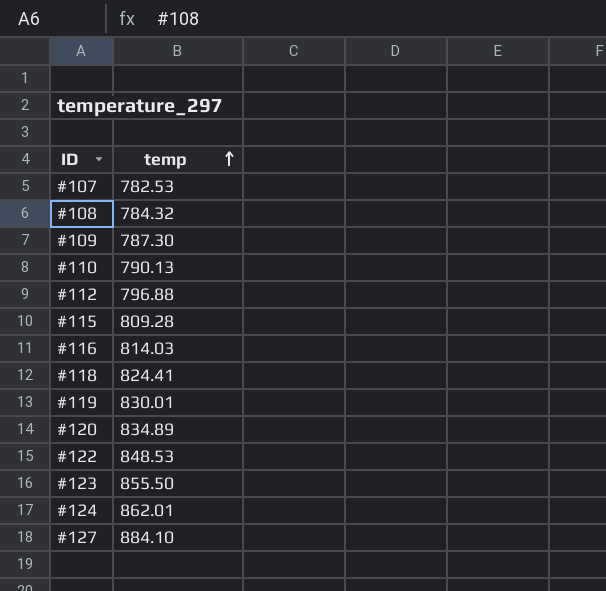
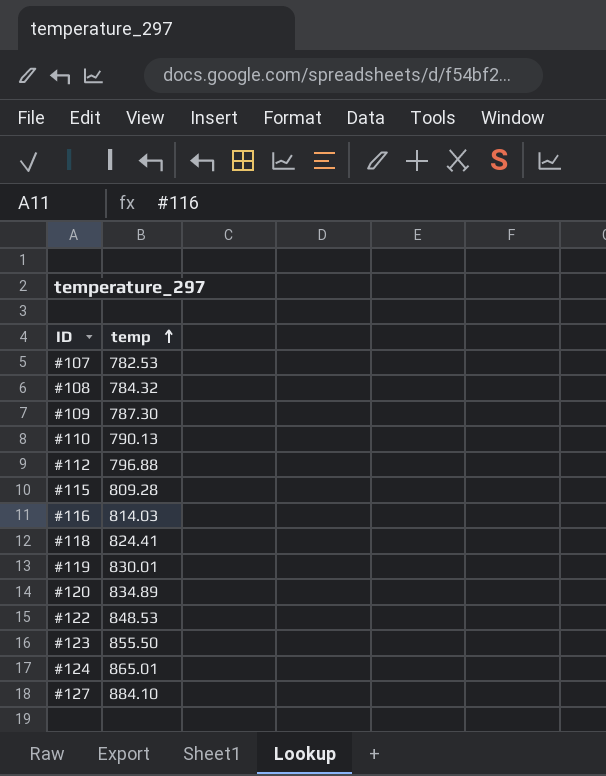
#124 | temp: 862.01 -> 865.01

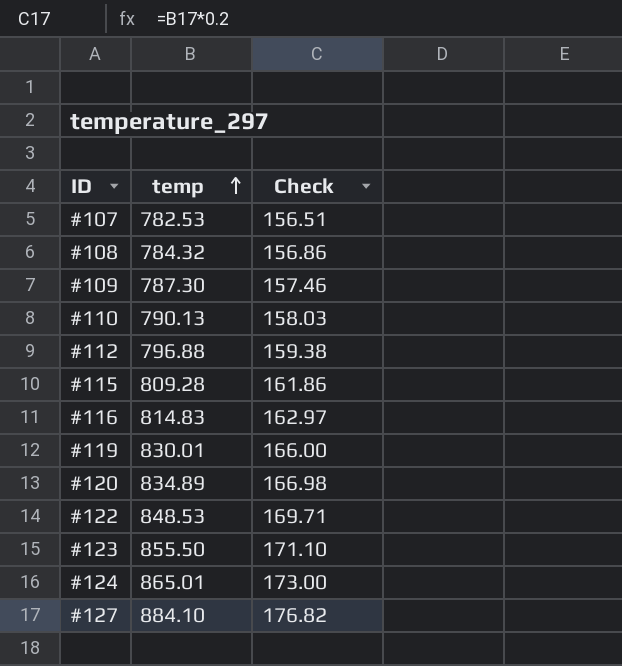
column Check | formula: none -> [temp] * 0.2
row #118: 824.41 -> none
#116 | temp: 814.03 -> 814.83

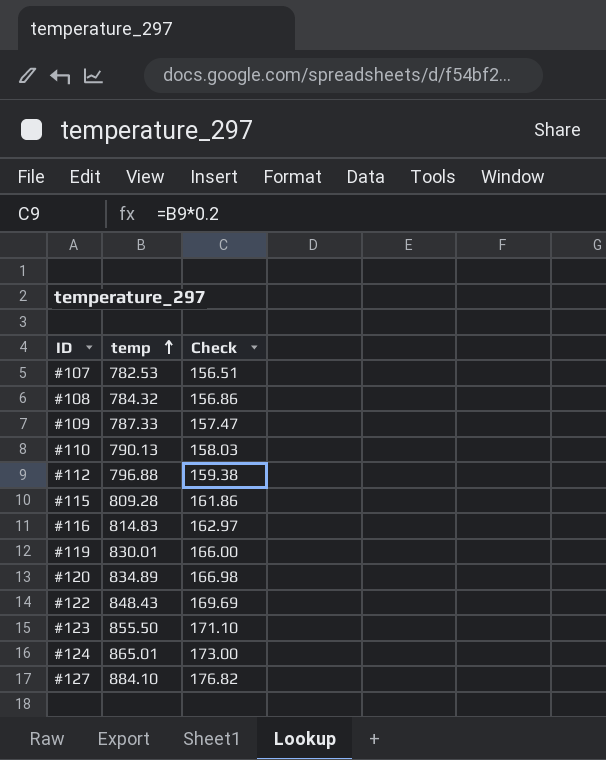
#109 | temp: 787.30 -> 787.33
#109 | Check: 157.46 -> 157.47
#122 | temp: 848.53 -> 848.43
#122 | Check: 169.71 -> 169.69

